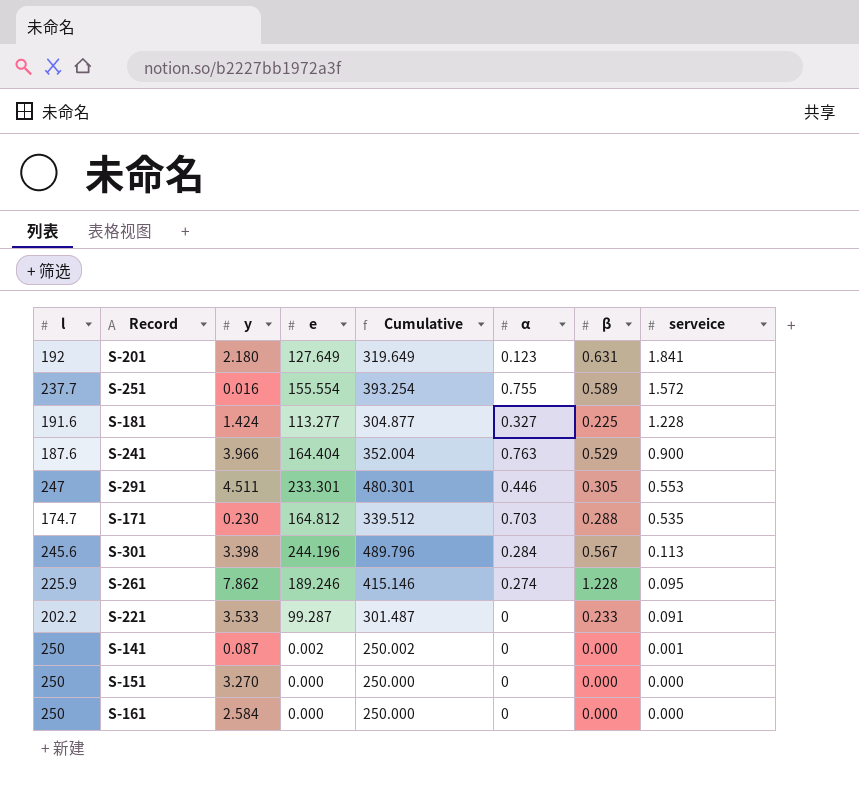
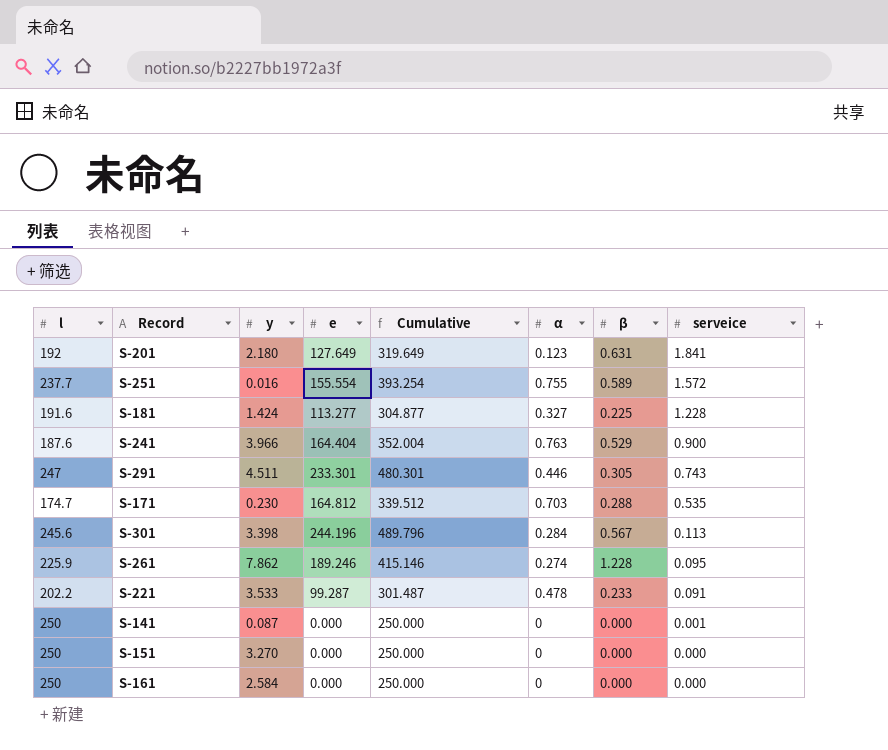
S-291 | serveice: 0.553 -> 0.743
S-221 | α: 0 -> 0.478
S-141 | e: 0.002 -> 0.000
S-141 | Cumulative: 250.002 -> 250.000

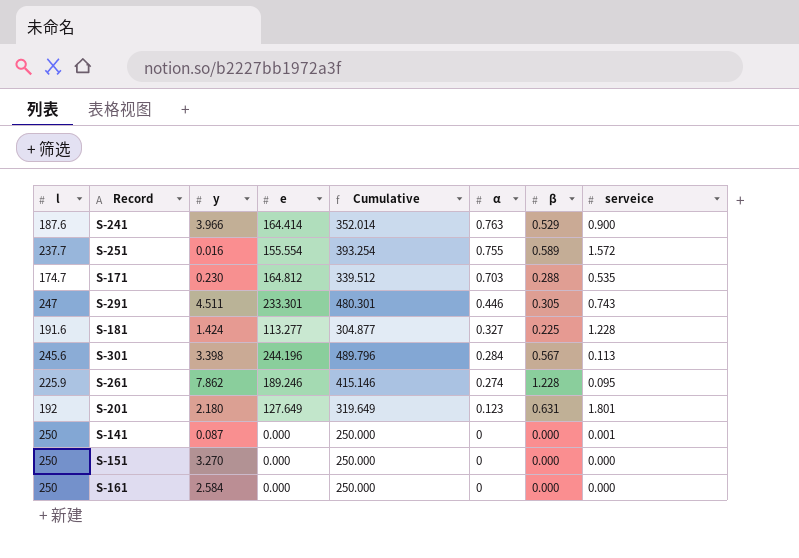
row order: serveice descending -> α descending
row S-221: 202.2 | 3.533 | 99.287 | 301.487 | 0.478 | 0.233 | 0.091 -> none
S-241 | e: 164.404 -> 164.414
S-241 | Cumulative: 352.004 -> 352.014
S-201 | serveice: 1.841 -> 1.801

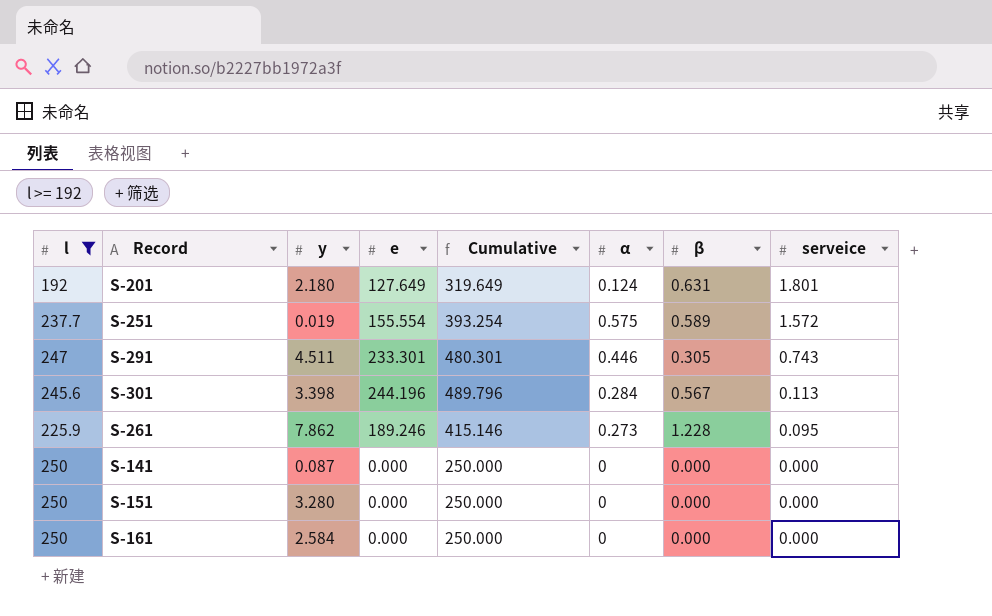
filter: none -> l >= 192
row order: α descending -> serveice descending
S-201 | α: 0.123 -> 0.124
S-251 | y: 0.016 -> 0.019
S-251 | α: 0.755 -> 0.575
S-261 | α: 0.274 -> 0.273
S-141 | serveice: 0.001 -> 0.000
S-151 | y: 3.270 -> 3.280

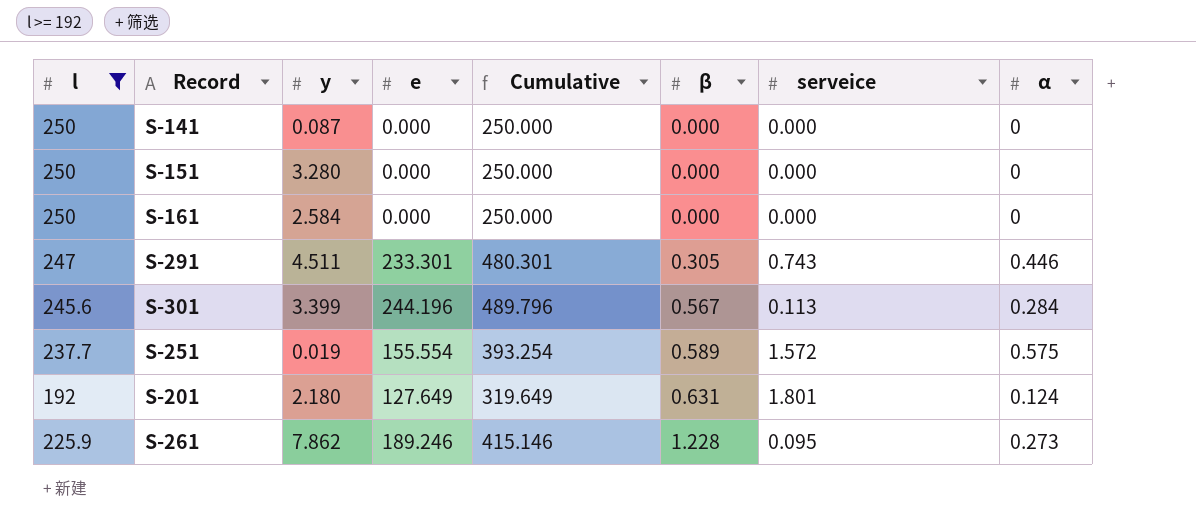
row order: serveice descending -> β ascending
column α | position: 6 -> 8
S-301 | y: 3.398 -> 3.399

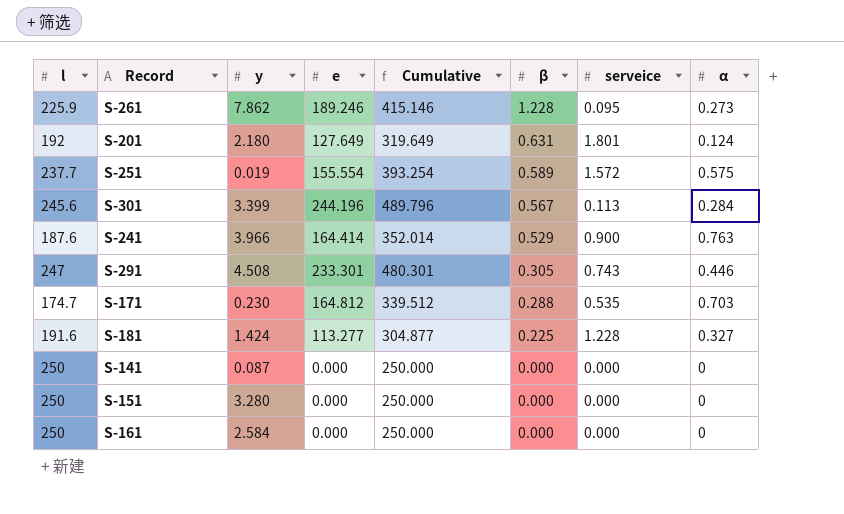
filter: l >= 192 -> none
row order: β ascending -> β descending
S-291 | y: 4.511 -> 4.508

